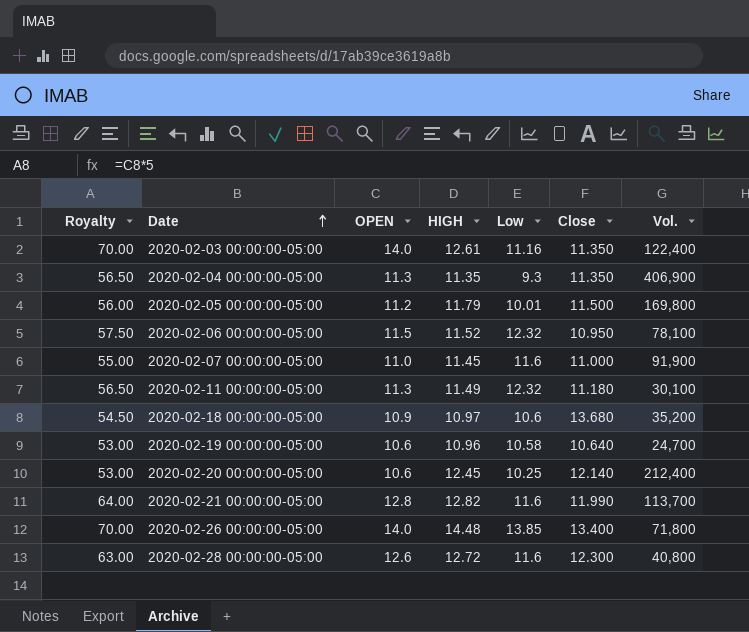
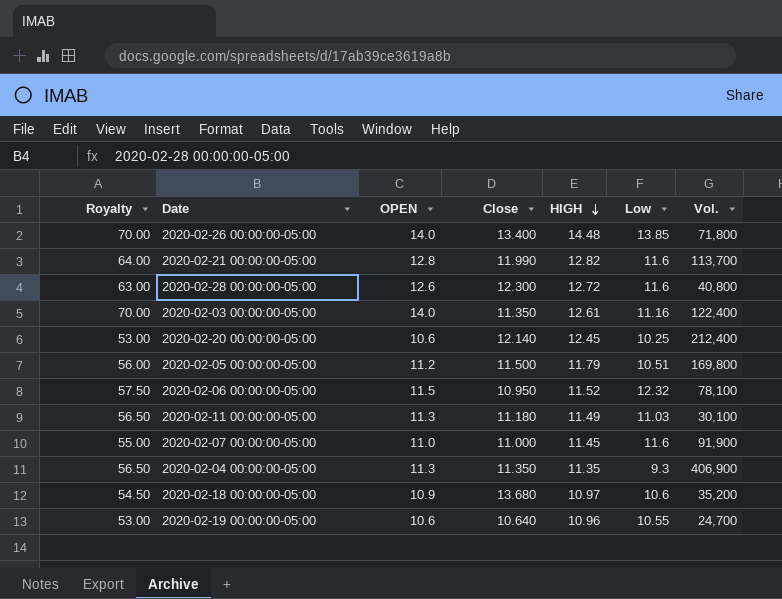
row order: Date ascending -> HIGH descending
column Close | position: 6 -> 4
2020-02-05 00:00:00-05:00 | Low: 10.01 -> 10.51
2020-02-11 00:00:00-05:00 | Low: 12.32 -> 11.03
2020-02-19 00:00:00-05:00 | Low: 10.58 -> 10.55

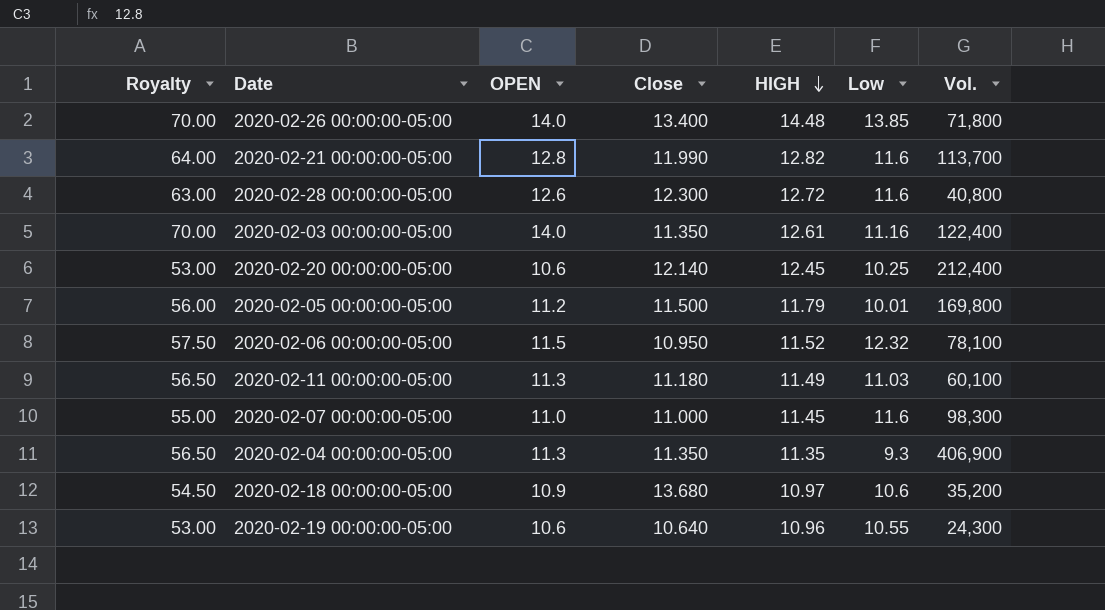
2020-02-05 00:00:00-05:00 | Low: 10.51 -> 10.01
2020-02-11 00:00:00-05:00 | Vol.: 30,100 -> 60,100
2020-02-07 00:00:00-05:00 | Vol.: 91,900 -> 98,300
2020-02-19 00:00:00-05:00 | Vol.: 24,700 -> 24,300

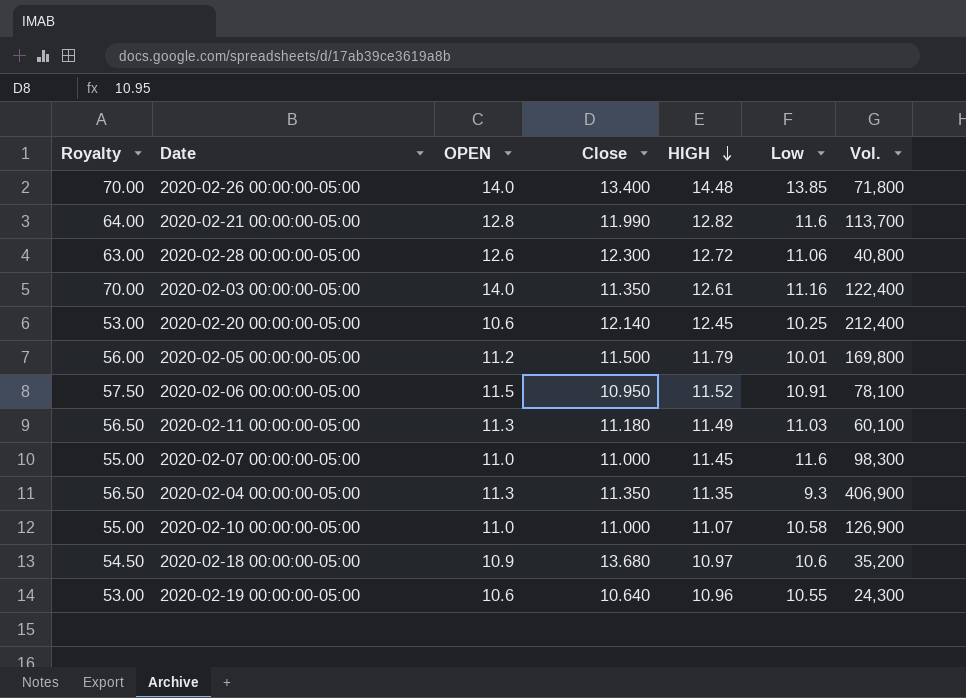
2020-02-28 00:00:00-05:00 | Low: 11.6 -> 11.06
2020-02-06 00:00:00-05:00 | Low: 12.32 -> 10.91
row 2020-02-10 00:00:00-05:00: none -> 55.00 | 11.0 | 11.000 | 11.07 | 10.58 | 126,900

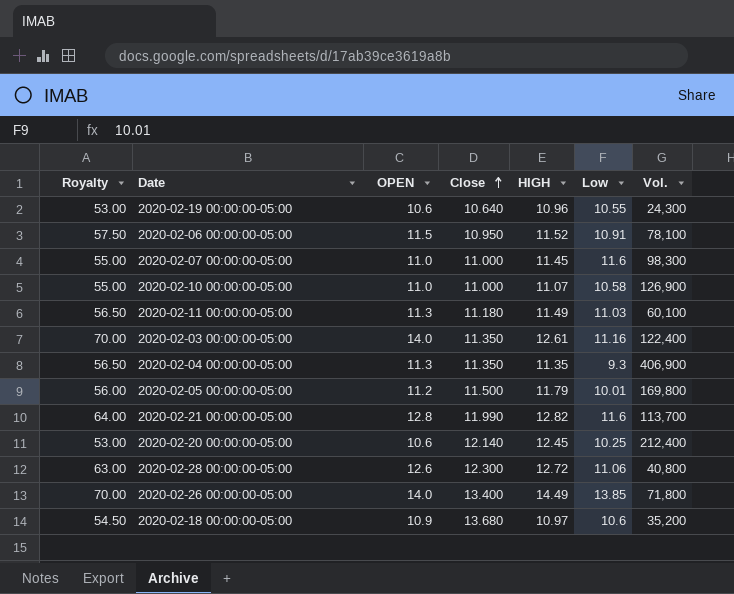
row order: HIGH descending -> Close ascending
2020-02-26 00:00:00-05:00 | HIGH: 14.48 -> 14.49

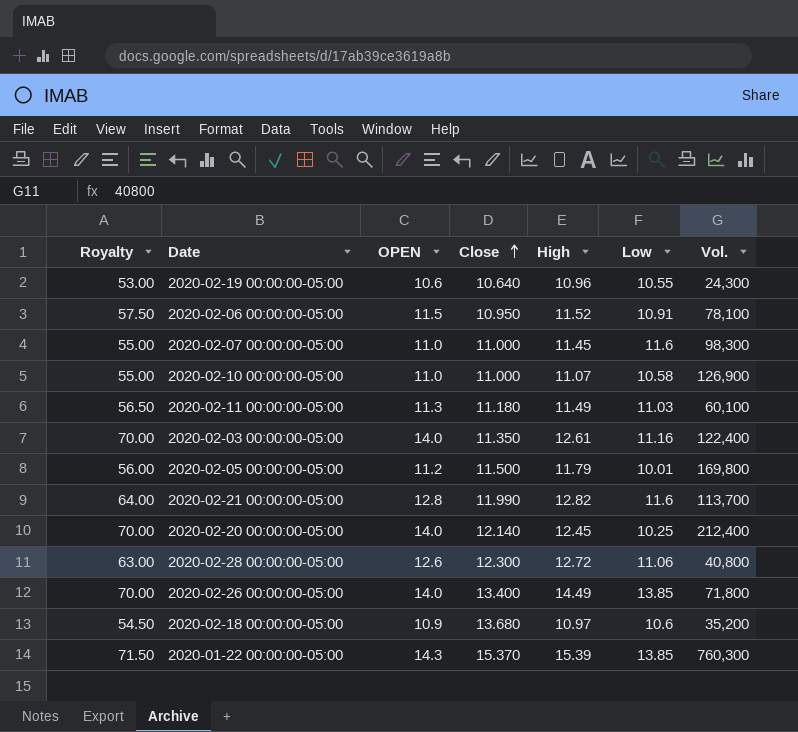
column name: HIGH -> High
row 2020-02-04 00:00:00-05:00: 56.50 | 11.3 | 11.350 | 11.35 | 9.3 | 406,900 -> none
2020-02-20 00:00:00-05:00 | Royalty: 53.00 -> 70.00
2020-02-20 00:00:00-05:00 | OPEN: 10.6 -> 14.0
row 2020-01-22 00:00:00-05:00: none -> 71.50 | 14.3 | 15.370 | 15.39 | 13.85 | 760,300

